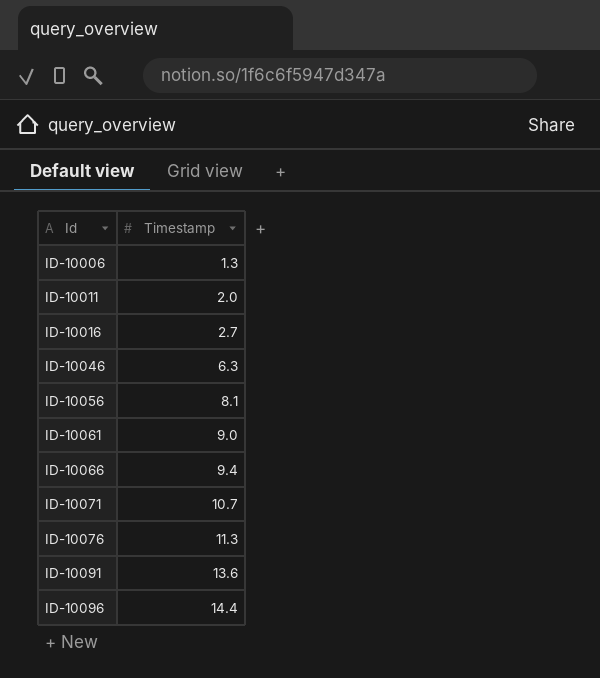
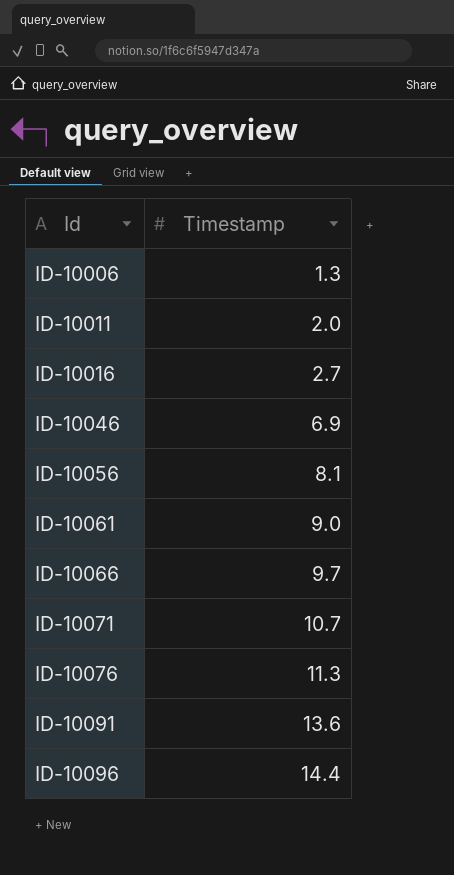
ID-10046 | Timestamp: 6.3 -> 6.9
ID-10066 | Timestamp: 9.4 -> 9.7

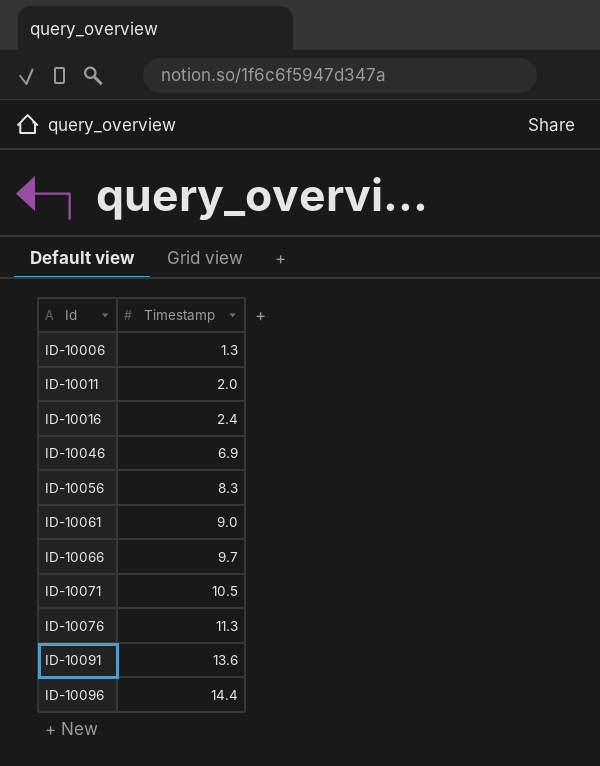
ID-10016 | Timestamp: 2.7 -> 2.4
ID-10056 | Timestamp: 8.1 -> 8.3
ID-10071 | Timestamp: 10.7 -> 10.5

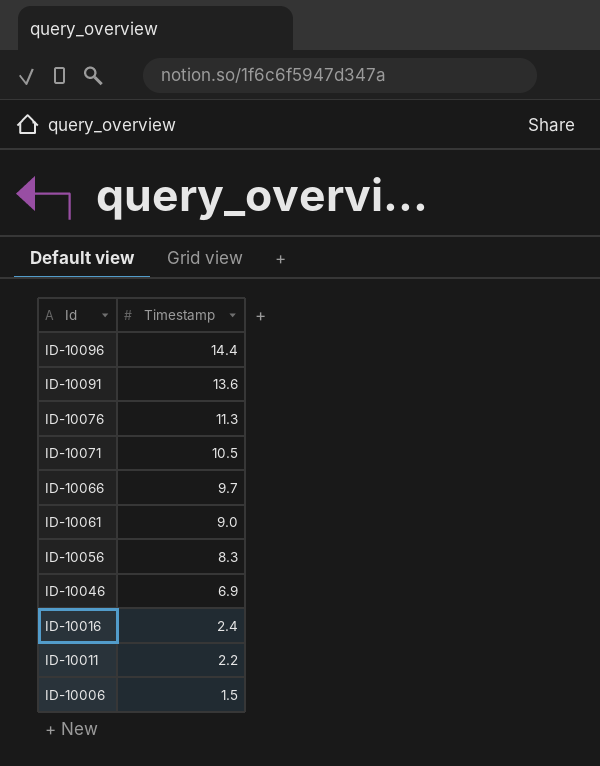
row order: Id ascending -> Id descending
ID-10011 | Timestamp: 2.0 -> 2.2
ID-10006 | Timestamp: 1.3 -> 1.5

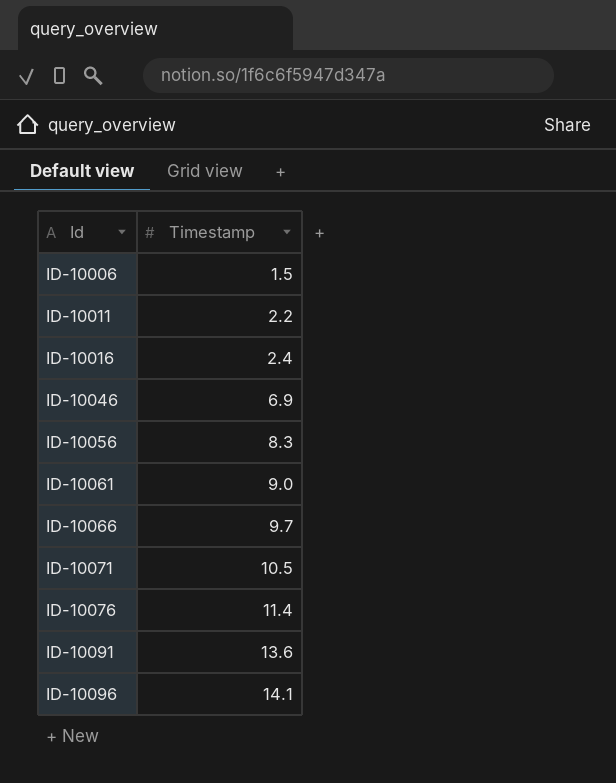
row order: Id descending -> Id ascending
ID-10076 | Timestamp: 11.3 -> 11.4
ID-10096 | Timestamp: 14.4 -> 14.1

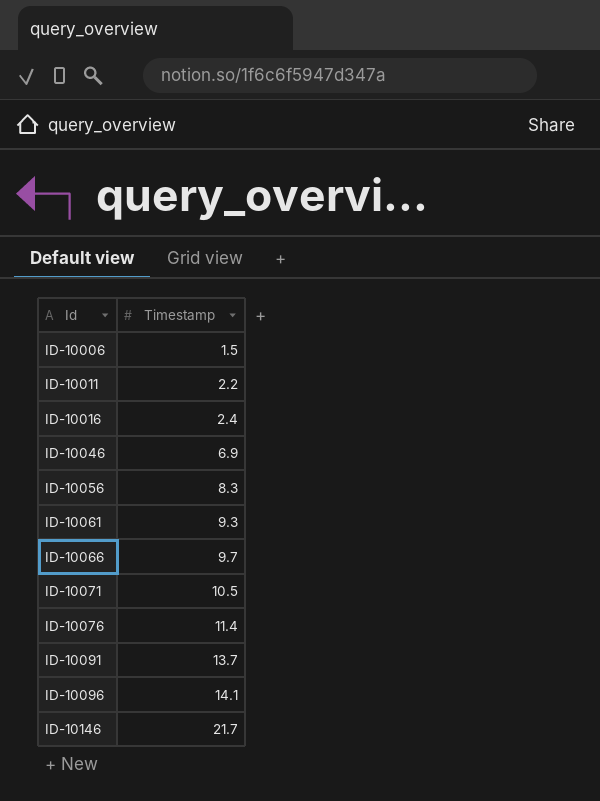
ID-10061 | Timestamp: 9.0 -> 9.3
ID-10091 | Timestamp: 13.6 -> 13.7
row ID-10146: none -> 21.7

